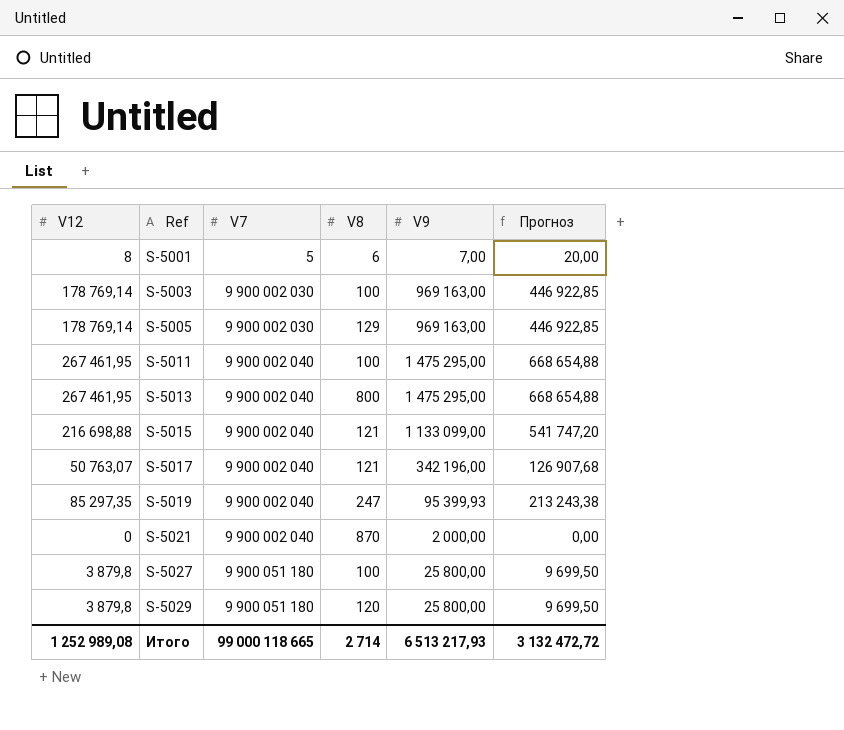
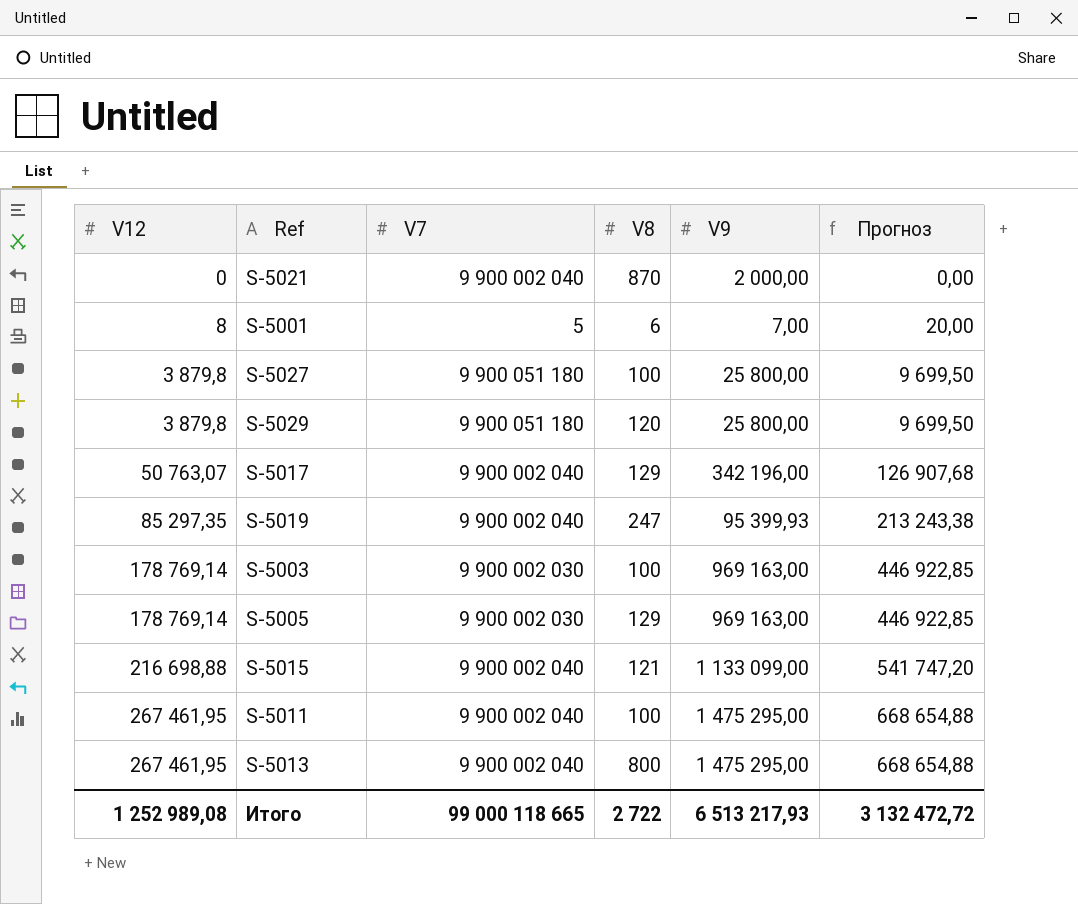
row order: Ref ascending -> V12 ascending
S-5017 | V8: 121 -> 129
Итого | V8: 2 714 -> 2 722

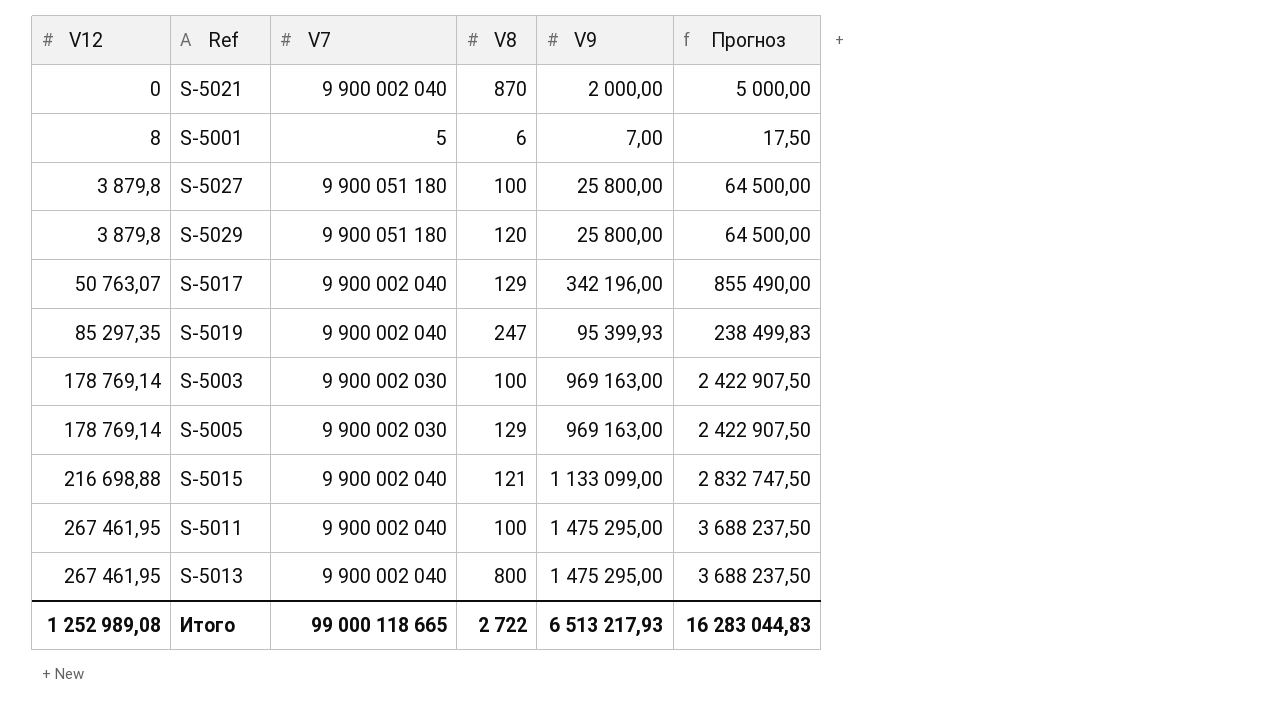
column Прогноз | formula: [V12] * 2,5 -> [V9] * 2,5
Итого | Прогноз: 3 132 472,72 -> 16 283 044,83

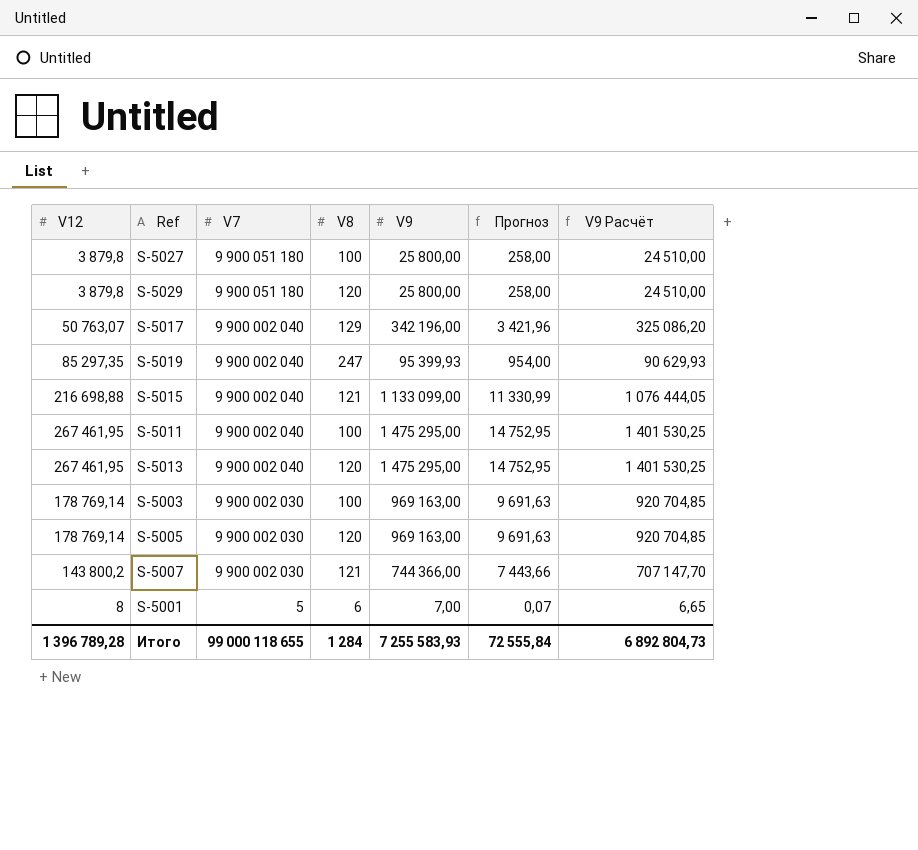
row order: V12 ascending -> V7 descending
column Прогноз | formula: [V9] * 2,5 -> [V9] * 0,01
column V9 Расчёт | formula: none -> [V9] * 0,95
row S-5021: 0 | 9 900 002 040 | 870 | 2 000,00 | 5 000,00 -> none
S-5013 | V8: 800 -> 120
S-5005 | V8: 129 -> 120
row S-5007: none -> 143 800,2 | 9 900 002 030 | 121 | 744 366,00 | 7 443,66 | 707 147,70
Итого | V12: 1 252 989,08 -> 1 396 789,28
Итого | V7: 99 000 118 665 -> 99 000 118 655
Итого | V8: 2 722 -> 1 284
Итого | V9: 6 513 217,93 -> 7 255 583,93
Итого | Прогноз: 16 283 044,83 -> 72 555,84

